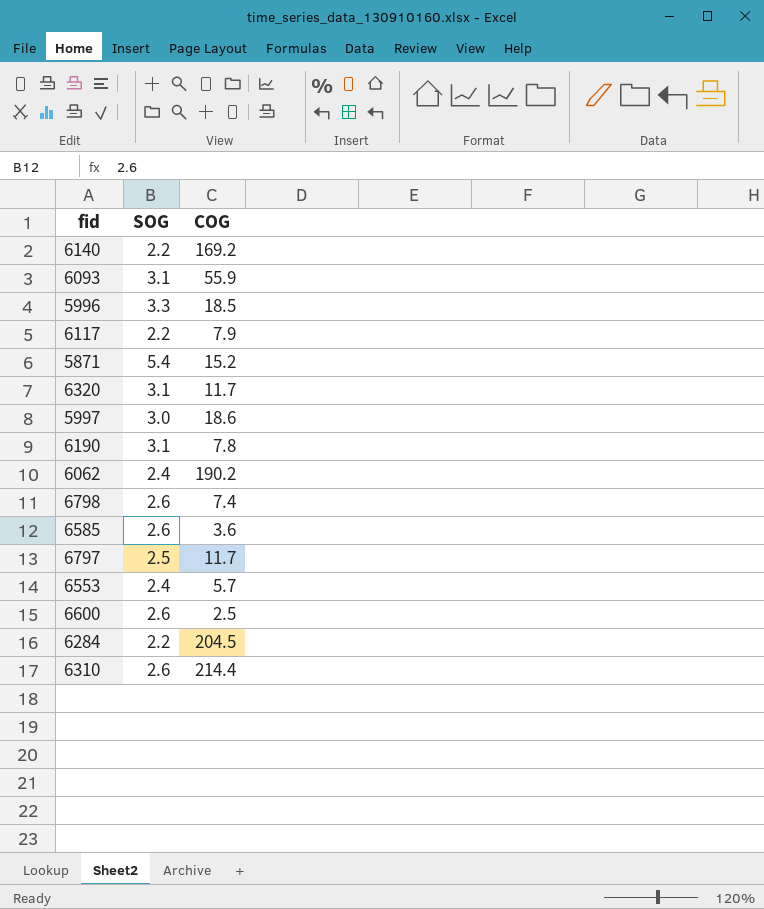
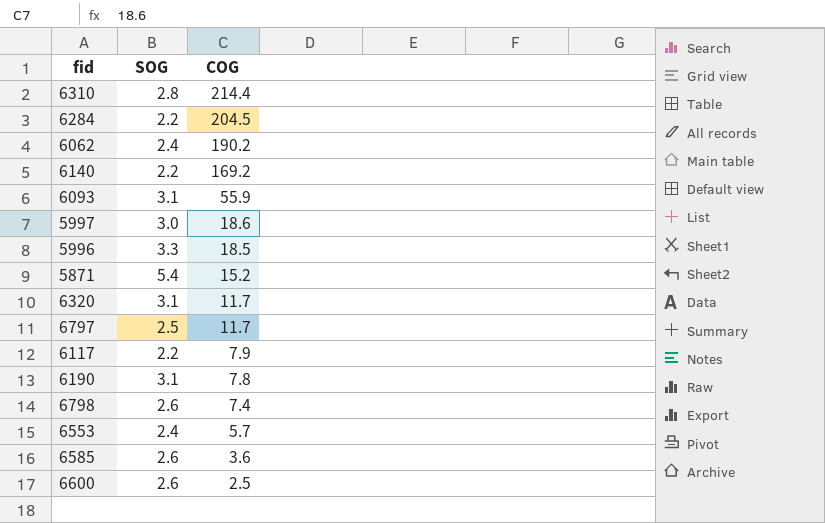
row order: none -> COG descending
6310 | SOG: 2.6 -> 2.8

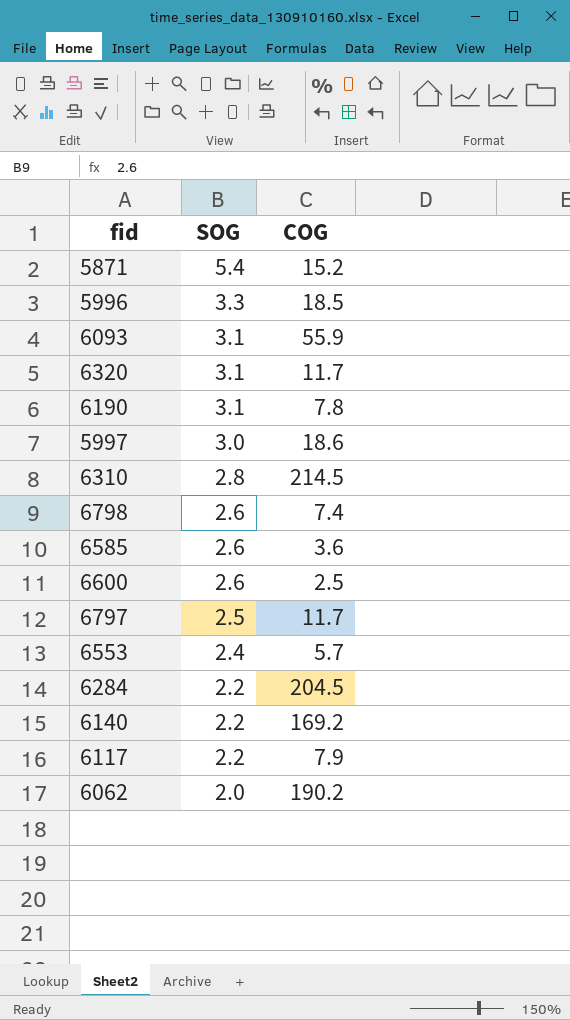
row order: COG descending -> SOG descending
6310 | COG: 214.4 -> 214.5
6062 | SOG: 2.4 -> 2.0

